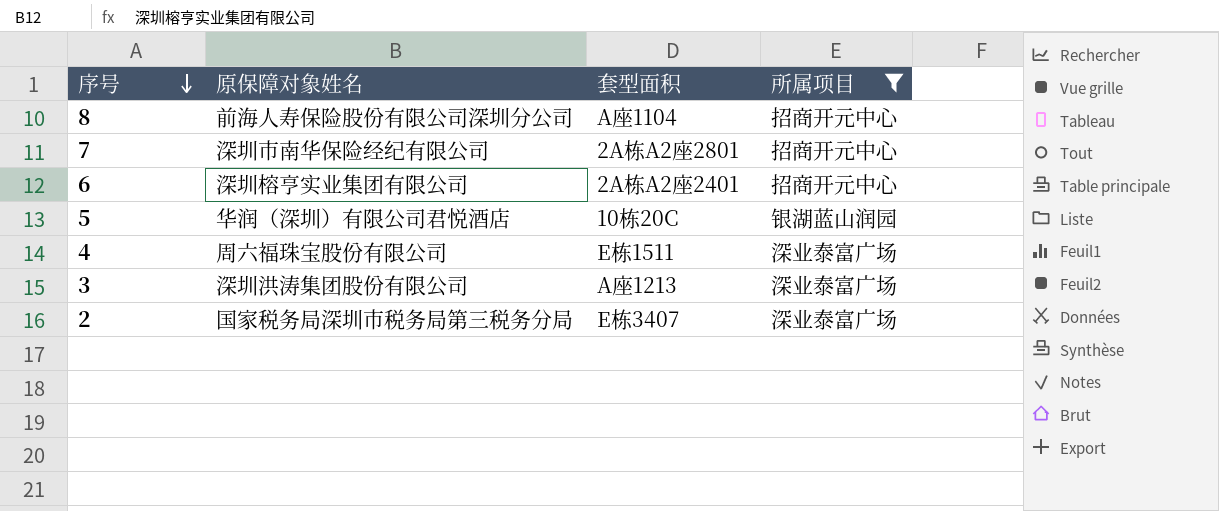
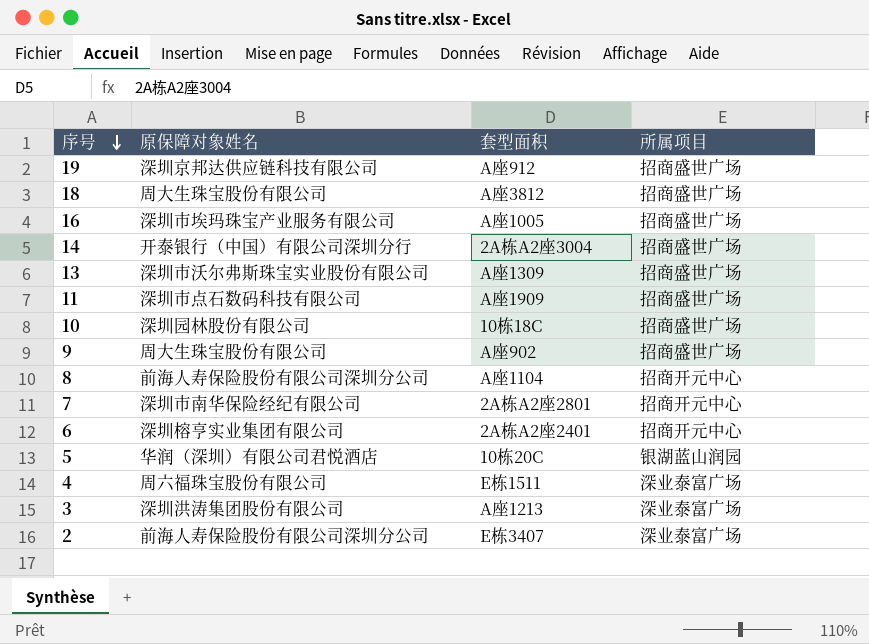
filter: 所属项目 != 招商盛世广场 -> none
2 | 原保障对象姓名: 国家税务局深圳市税务局第三税务分局 -> 前海人寿保险股份有限公司深圳分公司

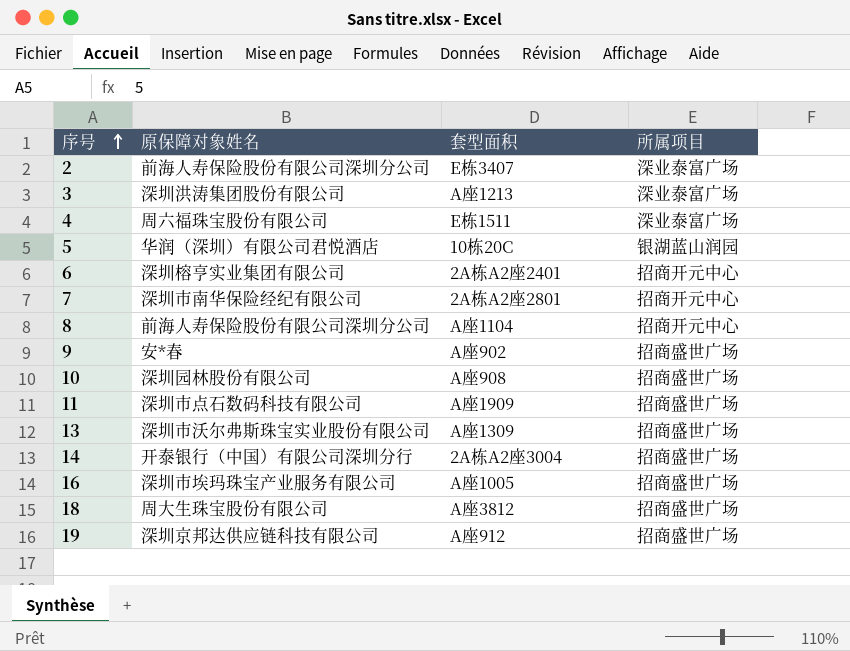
row order: 序号 descending -> 序号 ascending
9 | 原保障对象姓名: 周大生珠宝股份有限公司 -> 安*春
10 | 套型面积: 10栋18C -> A座908

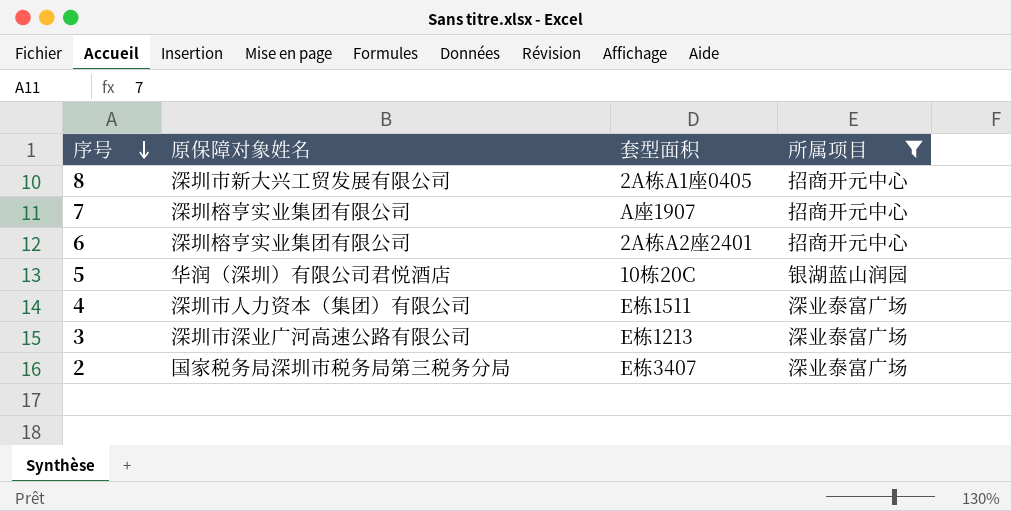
filter: none -> 所属项目 != 招商盛世广场
row order: 序号 ascending -> 序号 descending
8 | 原保障对象姓名: 前海人寿保险股份有限公司深圳分公司 -> 深圳市新大兴工贸发展有限公司
8 | 套型面积: A座1104 -> 2A栋A1座0405
7 | 原保障对象姓名: 深圳市南华保险经纪有限公司 -> 深圳榕亨实业集团有限公司
7 | 套型面积: 2A栋A2座2801 -> A座1907
4 | 原保障对象姓名: 周六福珠宝股份有限公司 -> 深圳市人力资本（集团）有限公司
3 | 原保障对象姓名: 深圳洪涛集团股份有限公司 -> 深圳市深业广河高速公路有限公司
3 | 套型面积: A座1213 -> E栋1213
2 | 原保障对象姓名: 前海人寿保险股份有限公司深圳分公司 -> 国家税务局深圳市税务局第三税务分局

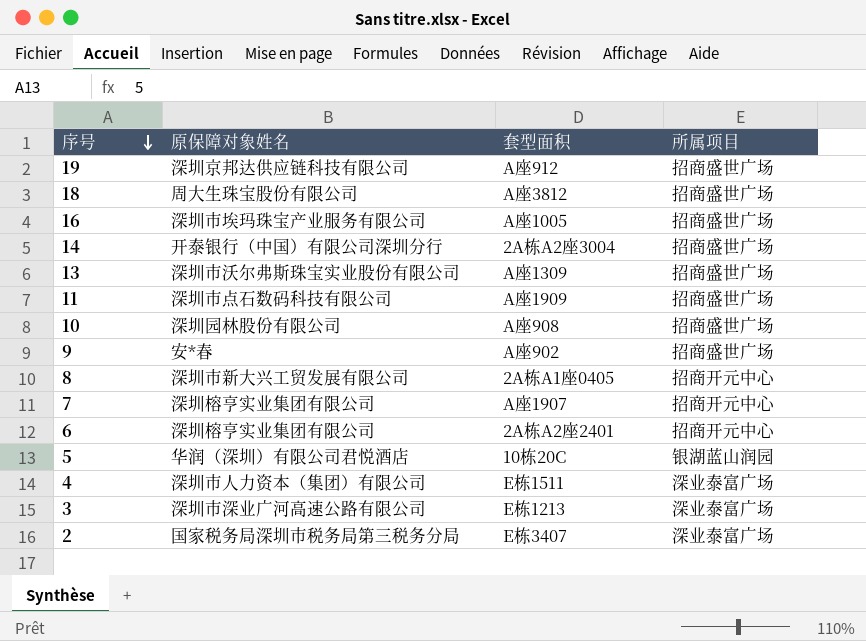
filter: 所属项目 != 招商盛世广场 -> none

